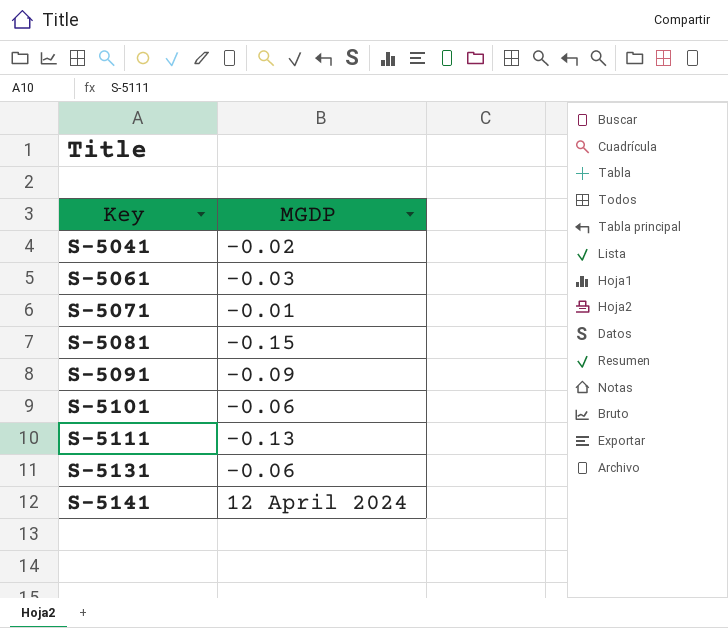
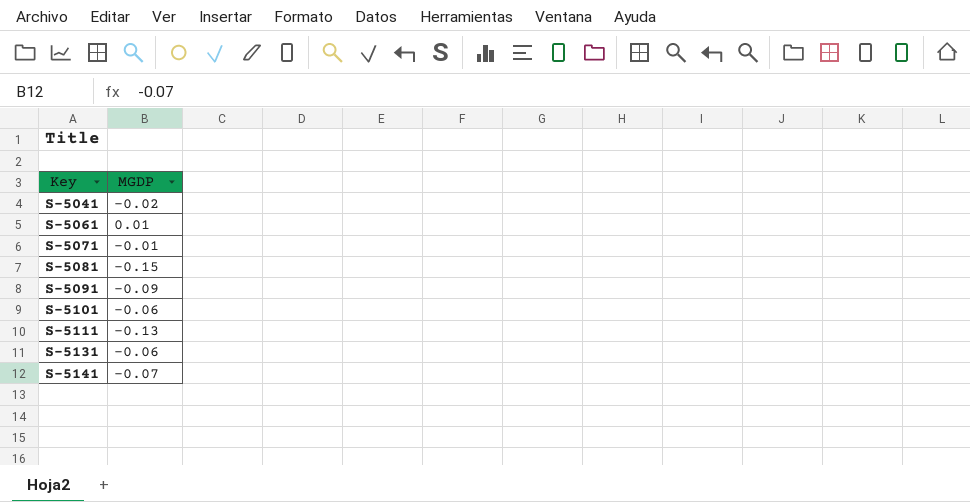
S-5061 | MGDP: -0.03 -> 0.01
S-5141 | MGDP: 12 April 2024 -> -0.07

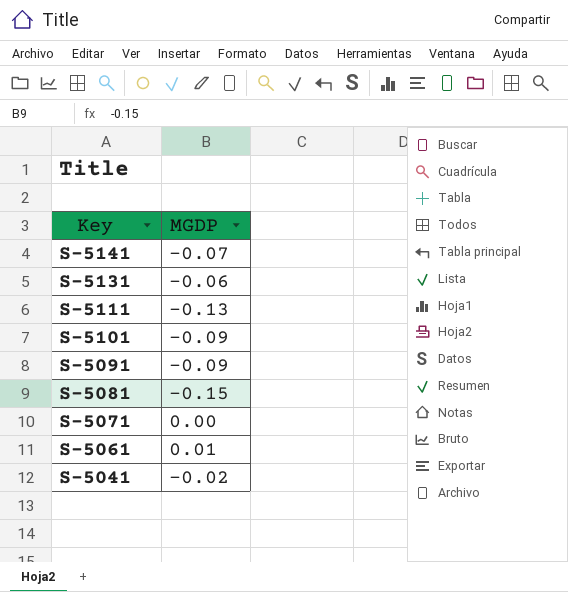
row order: Key ascending -> Key descending
S-5101 | MGDP: -0.06 -> -0.09
S-5071 | MGDP: -0.01 -> 0.00

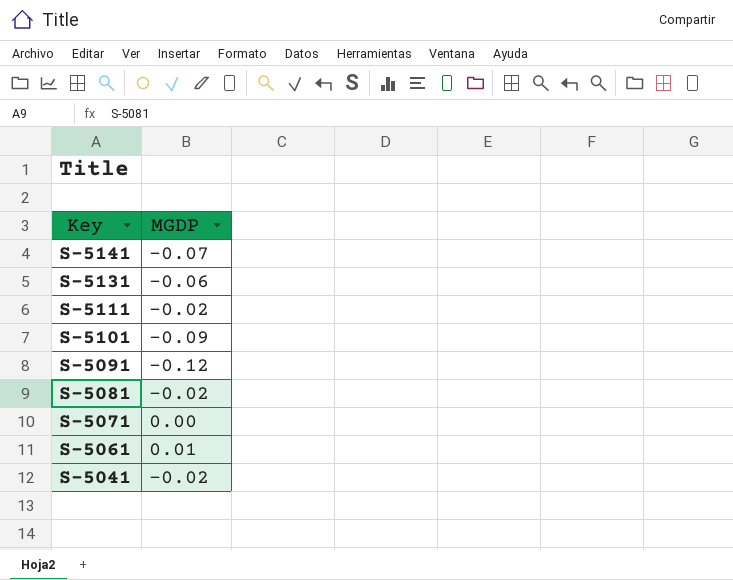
S-5111 | MGDP: -0.13 -> -0.02
S-5091 | MGDP: -0.09 -> -0.12
S-5081 | MGDP: -0.15 -> -0.02

